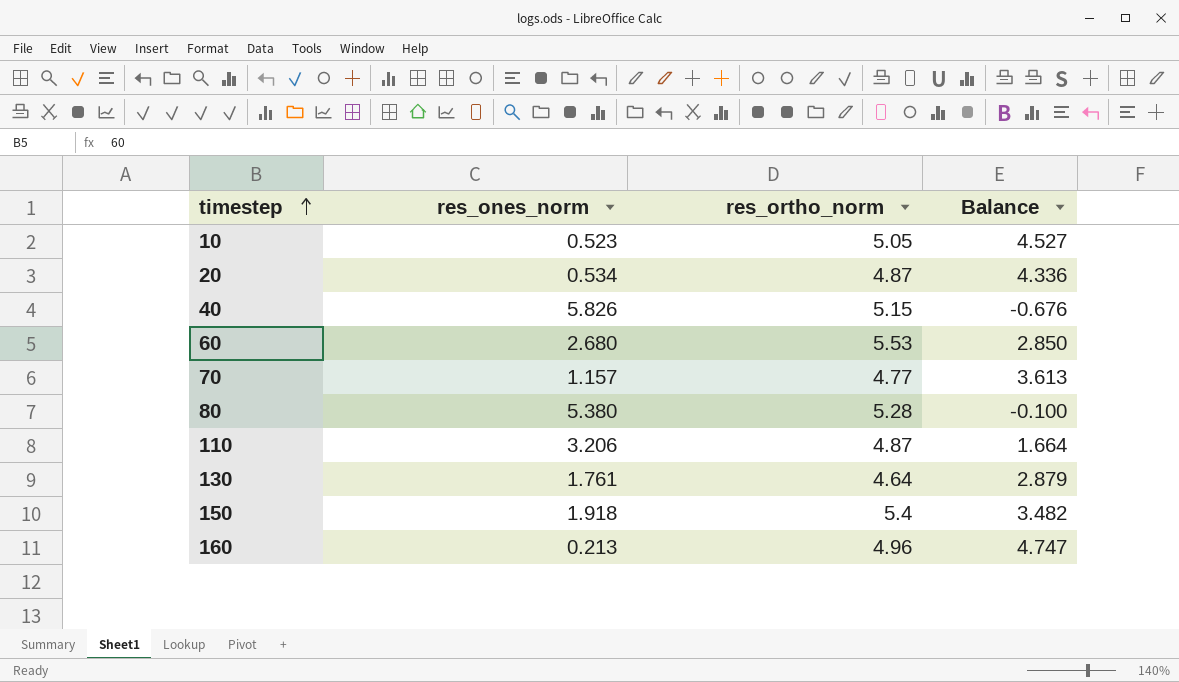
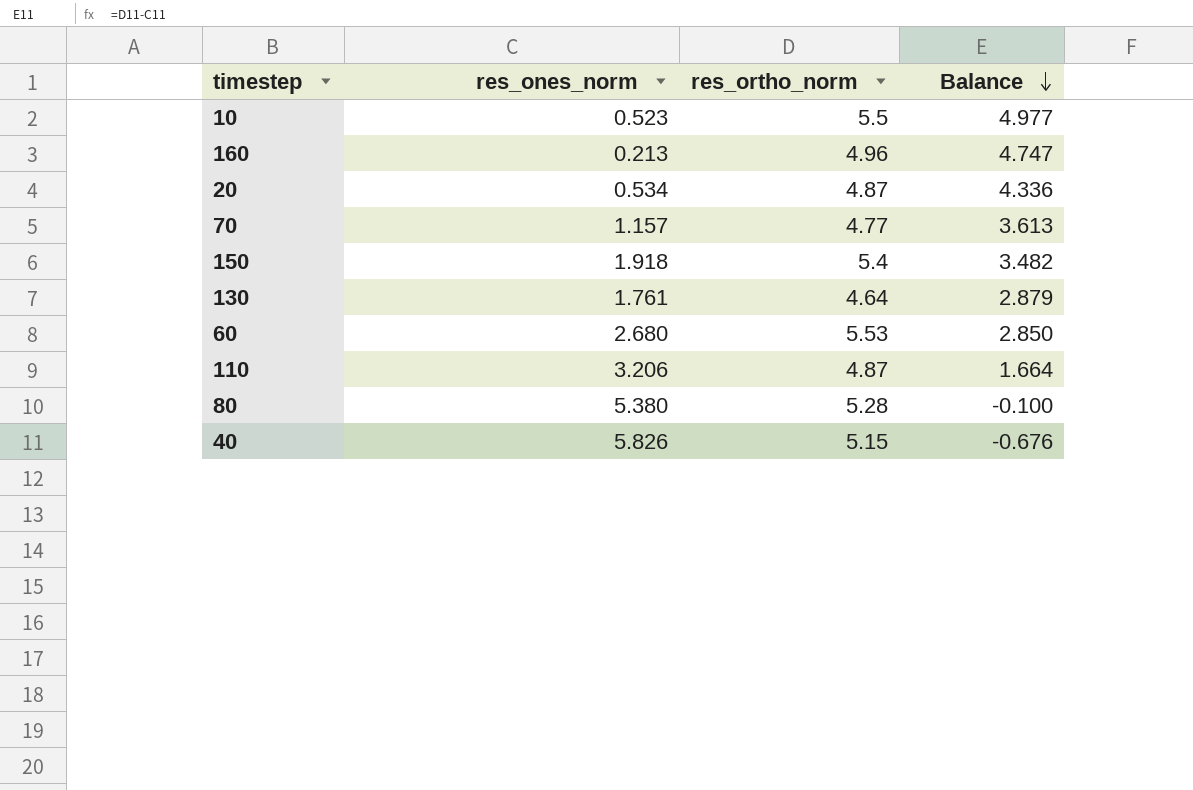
row order: timestep ascending -> Balance descending
10 | res_ortho_norm: 5.05 -> 5.5
10 | Balance: 4.527 -> 4.977

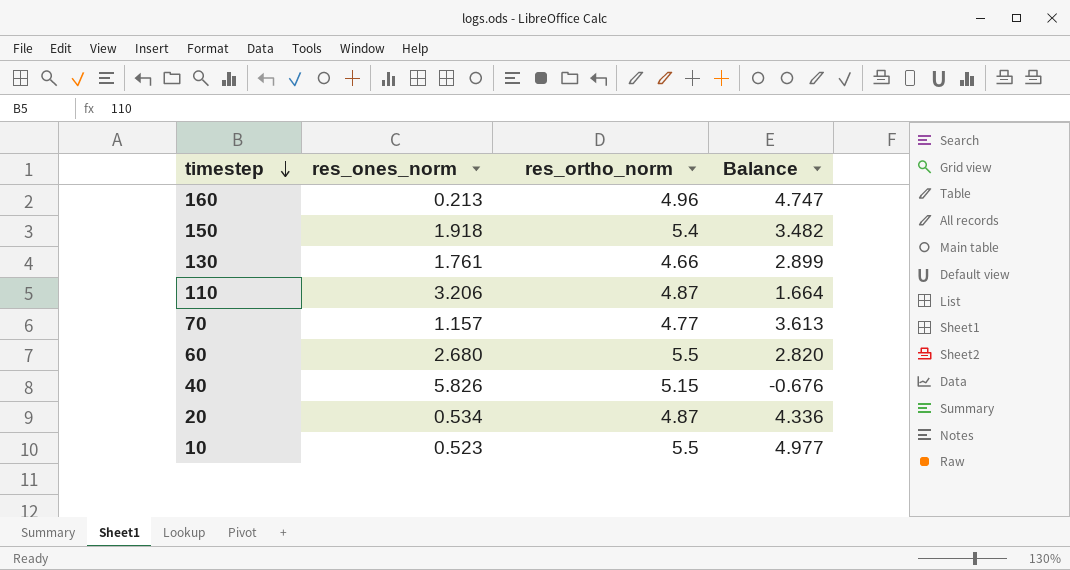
row order: Balance descending -> timestep descending
row 80: 5.380 | 5.28 | -0.100 -> none
130 | res_ortho_norm: 4.64 -> 4.66
130 | Balance: 2.879 -> 2.899
60 | res_ortho_norm: 5.53 -> 5.5
60 | Balance: 2.850 -> 2.820

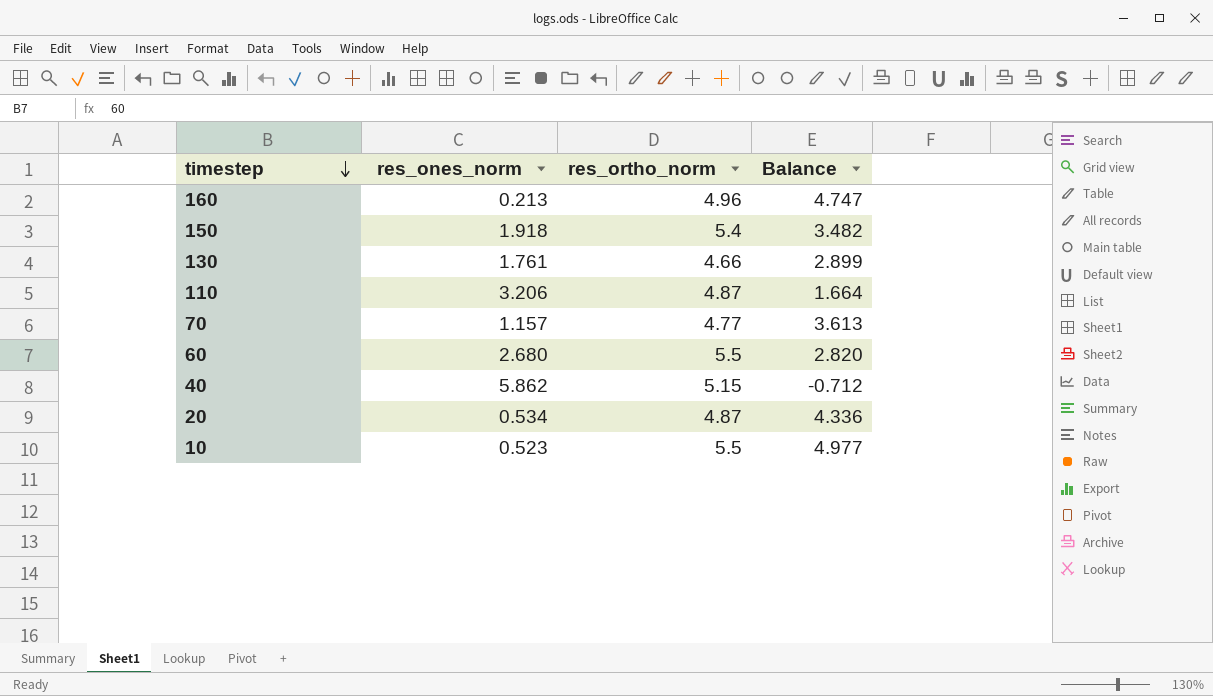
40 | res_ones_norm: 5.826 -> 5.862
40 | Balance: -0.676 -> -0.712

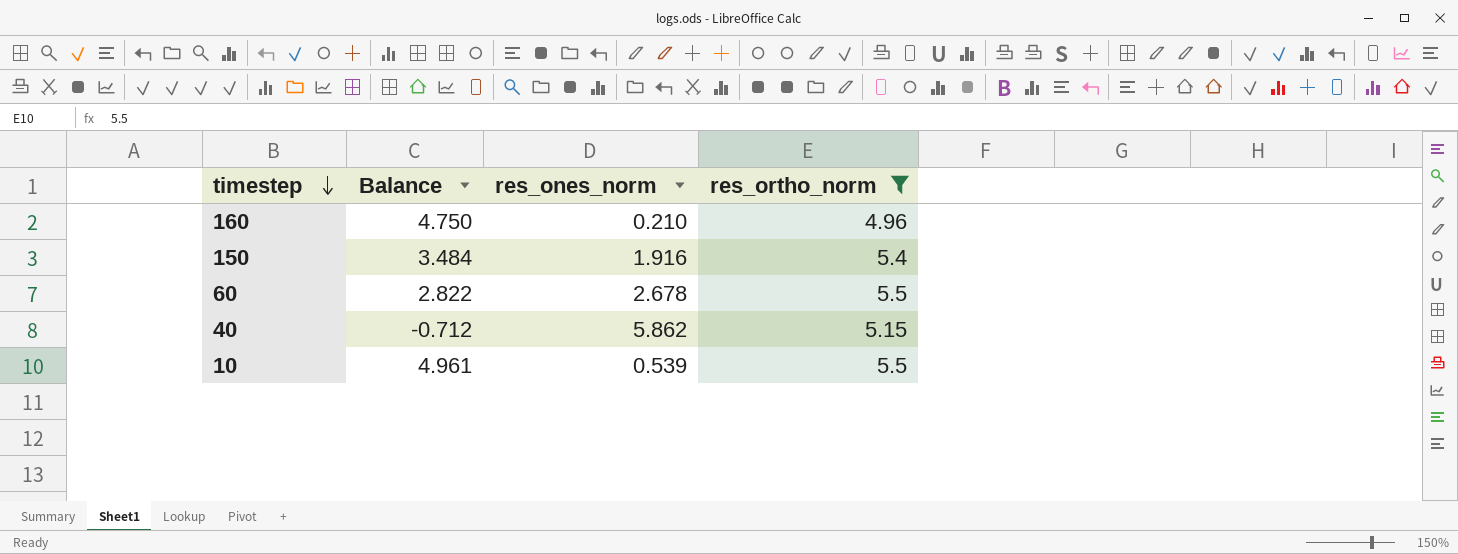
filter: none -> res_ortho_norm >= 4.96
column Balance | position: 4 -> 2
160 | Balance: 4.747 -> 4.750
160 | res_ones_norm: 0.213 -> 0.210
150 | Balance: 3.482 -> 3.484
150 | res_ones_norm: 1.918 -> 1.916
60 | Balance: 2.820 -> 2.822
60 | res_ones_norm: 2.680 -> 2.678
10 | Balance: 4.977 -> 4.961
10 | res_ones_norm: 0.523 -> 0.539

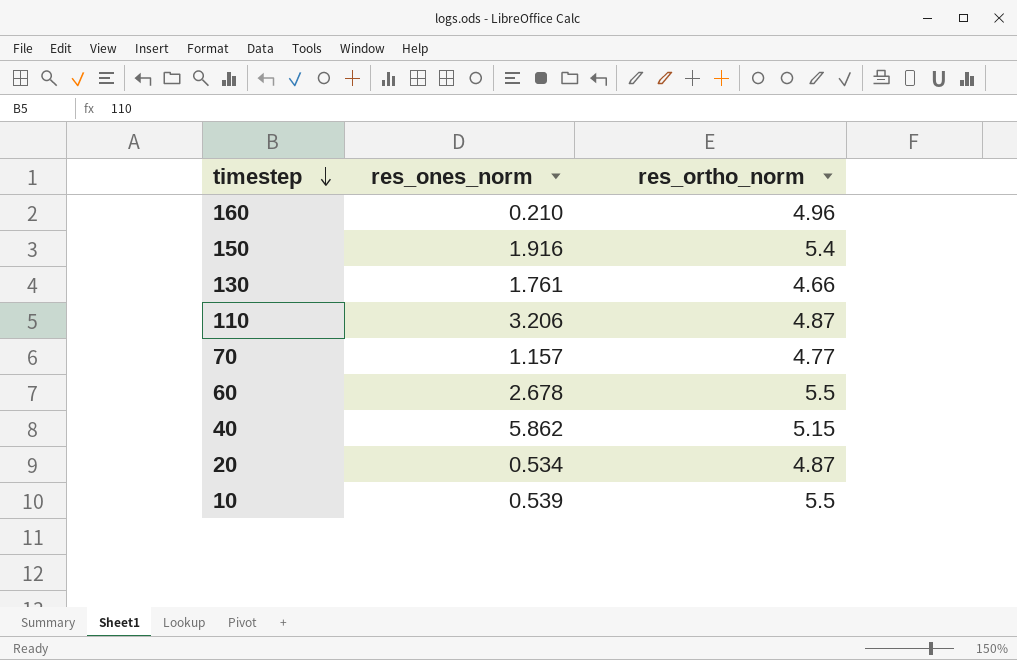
filter: res_ortho_norm >= 4.96 -> none
column Balance | formula: [res_ortho_norm] - [res_ones_norm] -> none

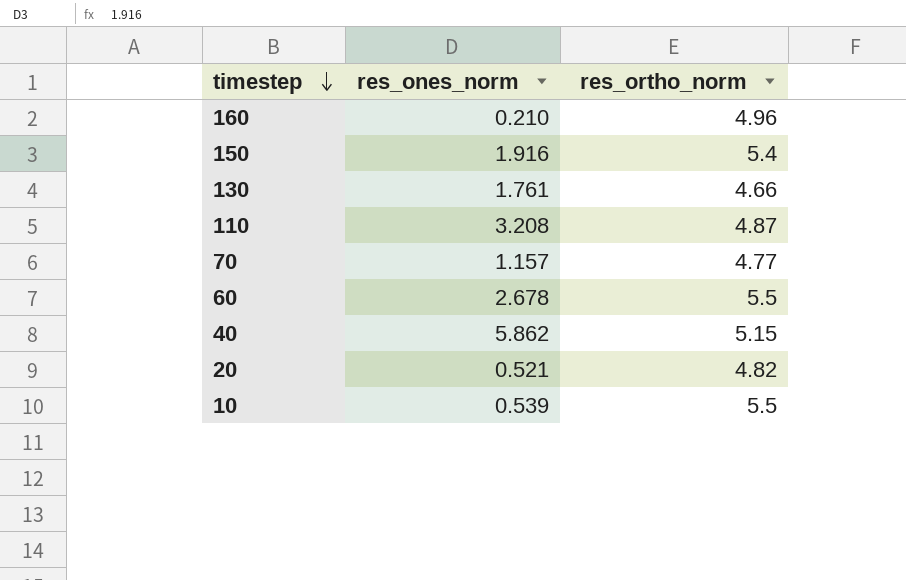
110 | res_ones_norm: 3.206 -> 3.208
20 | res_ones_norm: 0.534 -> 0.521
20 | res_ortho_norm: 4.87 -> 4.82

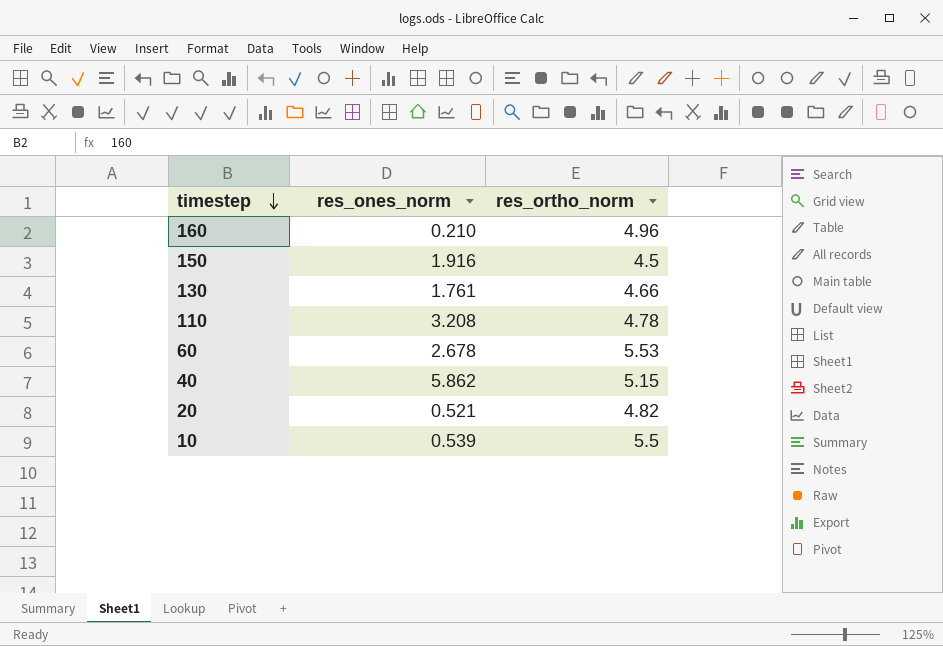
row 70: 1.157 | 4.77 -> none
150 | res_ortho_norm: 5.4 -> 4.5
110 | res_ortho_norm: 4.87 -> 4.78
60 | res_ortho_norm: 5.5 -> 5.53

